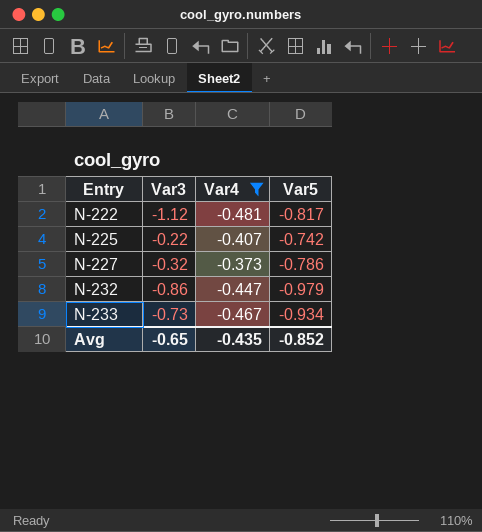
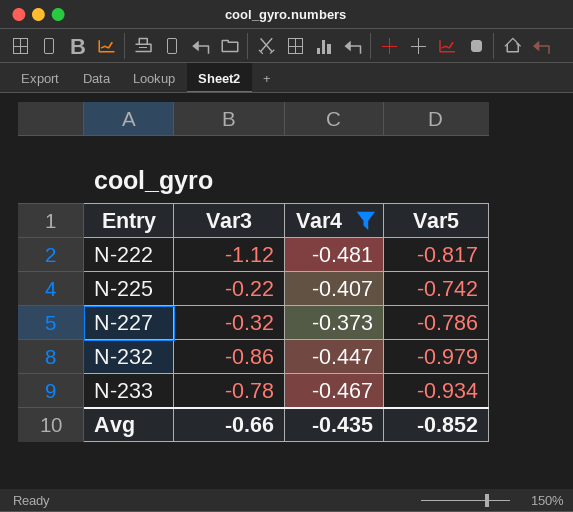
N-233 | Var3: -0.73 -> -0.78
Avg | Var3: -0.65 -> -0.66

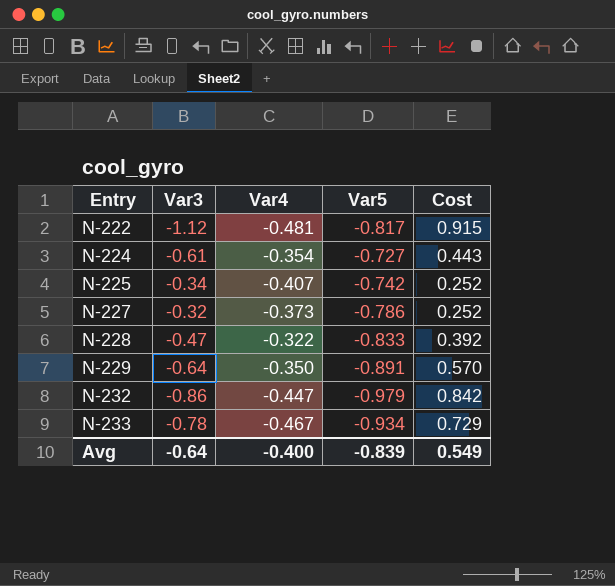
filter: Var4 <= -0.373 -> none
column Cost | formula: none -> [Var3] * [Var5]
N-225 | Var3: -0.22 -> -0.34
Avg | Var3: -0.66 -> -0.64
Avg | Var4: -0.435 -> -0.400
Avg | Var5: -0.852 -> -0.839

